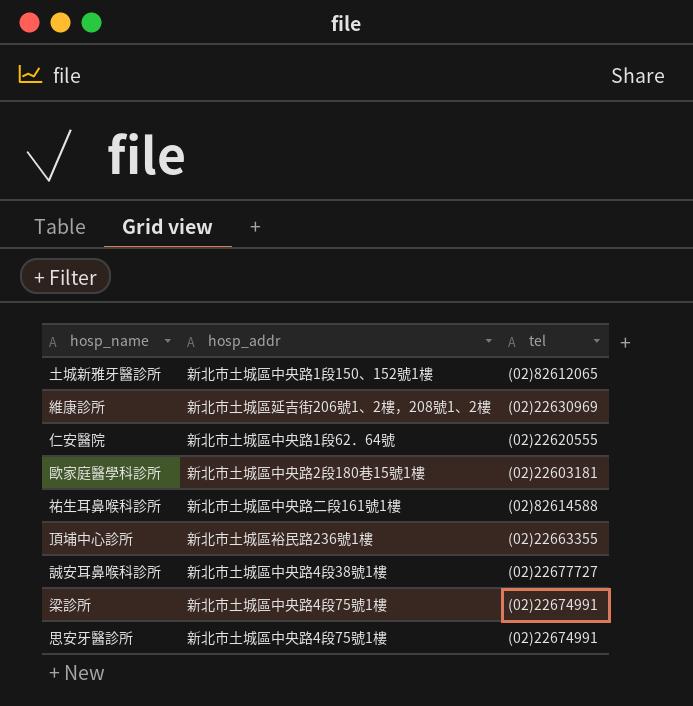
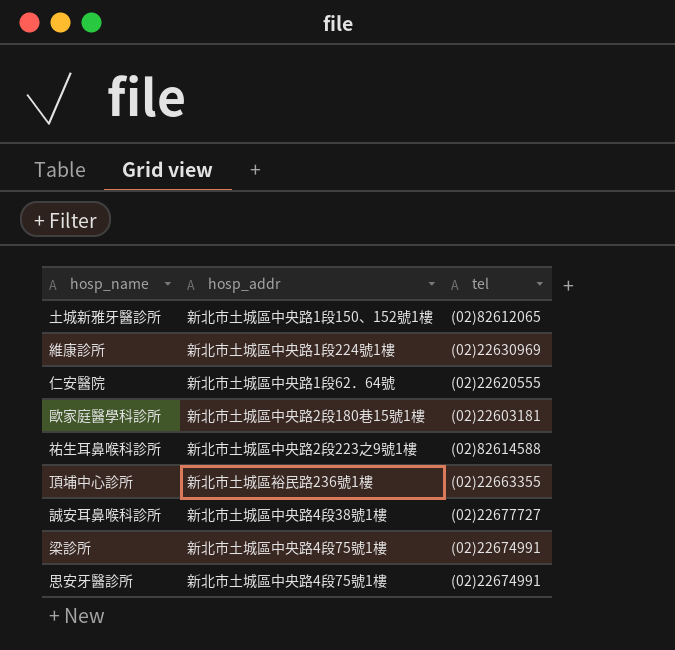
維康診所 | hosp_addr: 新北市土城區延吉街206號1、2樓，208號1、2樓 -> 新北市土城區中央路1段224號1樓
祐生耳鼻喉科診所 | hosp_addr: 新北市土城區中央路二段161號1樓 -> 新北市土城區中央路2段223之9號1樓

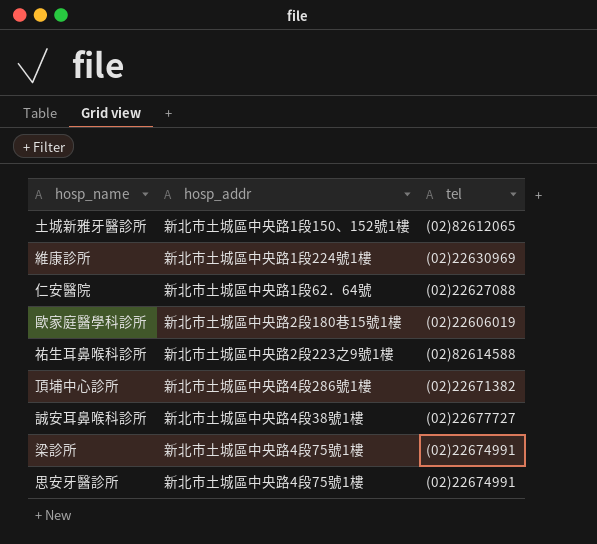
仁安醫院 | tel: (02)22620555 -> (02)22627088
歐家庭醫學科診所 | tel: (02)22603181 -> (02)22606019
頂埔中心診所 | hosp_addr: 新北市土城區裕民路236號1樓 -> 新北市土城區中央路4段286號1樓
頂埔中心診所 | tel: (02)22663355 -> (02)22671382

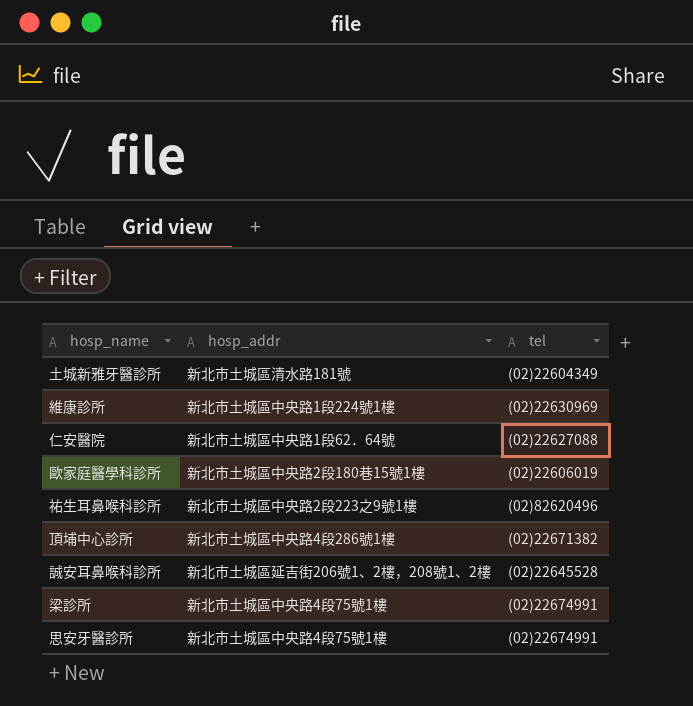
土城新雅牙醫診所 | hosp_addr: 新北市土城區中央路1段150、152號1樓 -> 新北市土城區清水路181號
土城新雅牙醫診所 | tel: (02)82612065 -> (02)22604349
祐生耳鼻喉科診所 | tel: (02)82614588 -> (02)82620496
誠安耳鼻喉科診所 | hosp_addr: 新北市土城區中央路4段38號1樓 -> 新北市土城區延吉街206號1、2樓，208號1、2樓
誠安耳鼻喉科診所 | tel: (02)22677727 -> (02)22645528

